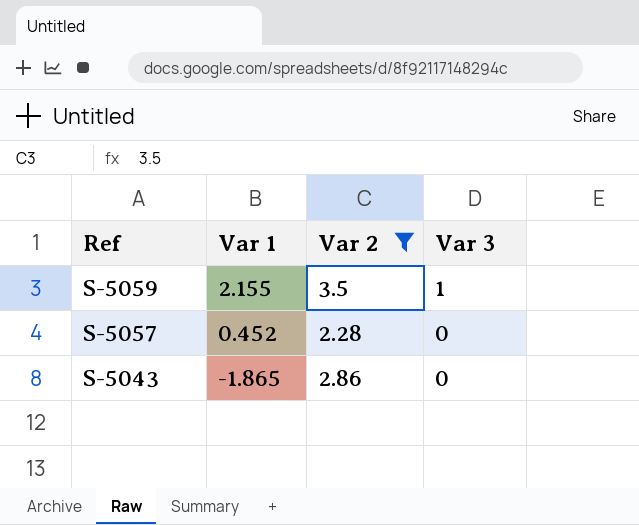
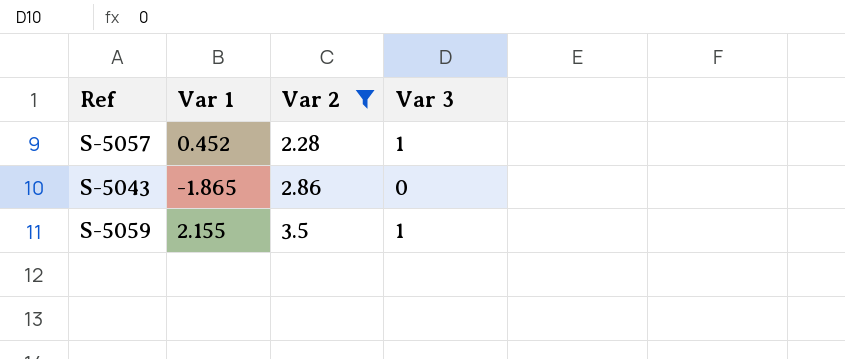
row order: Ref descending -> Var 2 ascending
S-5057 | Var 3: 0 -> 1

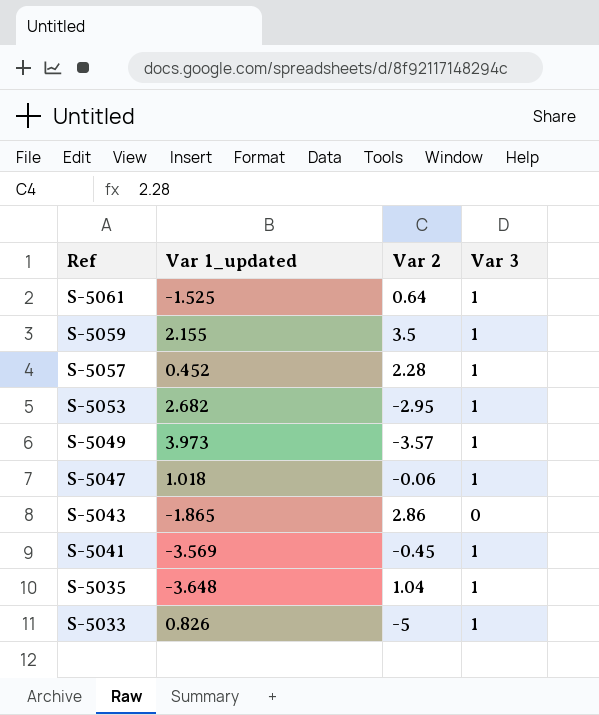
filter: Var 2 >= 2.28 -> none
row order: Var 2 ascending -> Ref descending
column name: Var 1 -> Var 1_updated

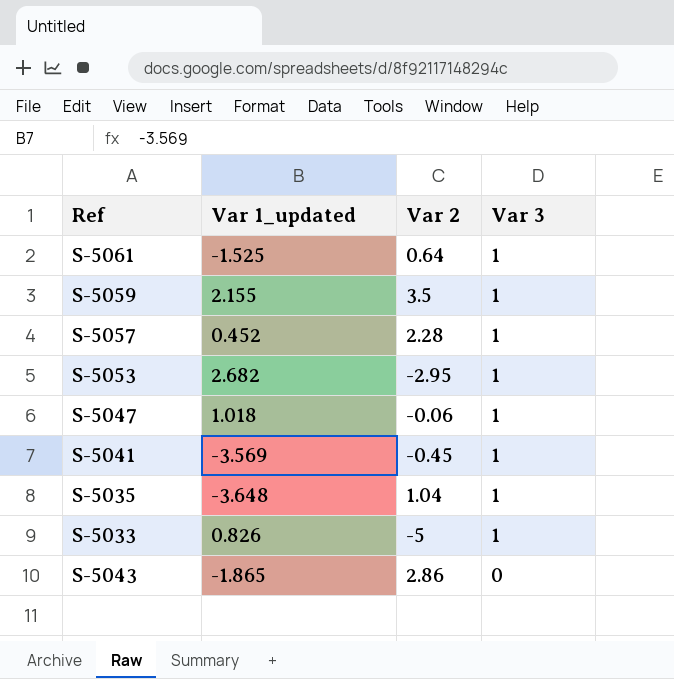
row order: Ref descending -> Var 3 descending
row S-5049: 3.973 | -3.57 | 1 -> none

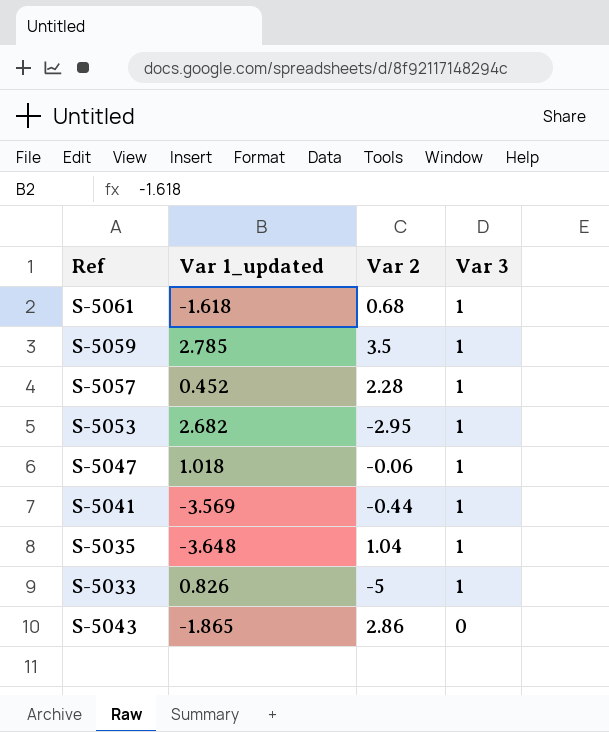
S-5061 | Var 1_updated: -1.525 -> -1.618
S-5061 | Var 2: 0.64 -> 0.68
S-5059 | Var 1_updated: 2.155 -> 2.785
S-5041 | Var 2: -0.45 -> -0.44

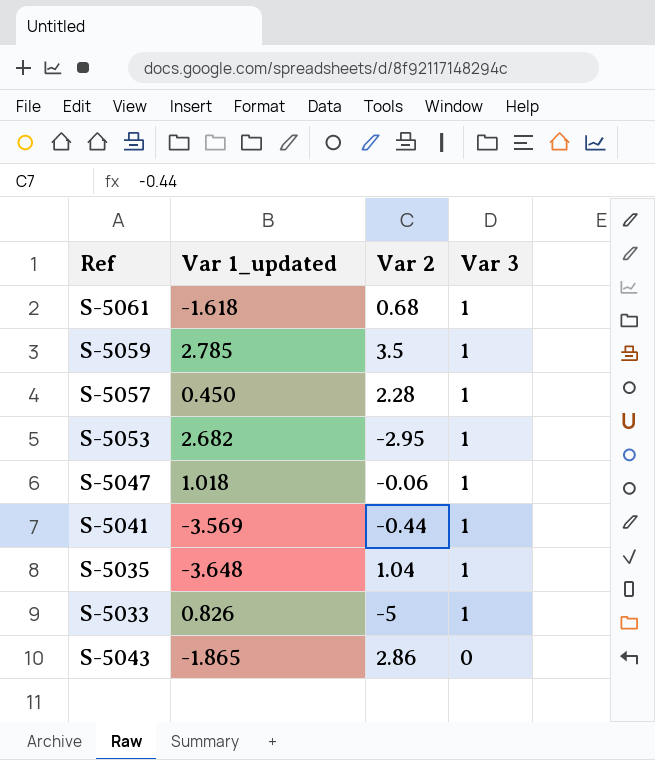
S-5057 | Var 1_updated: 0.452 -> 0.450

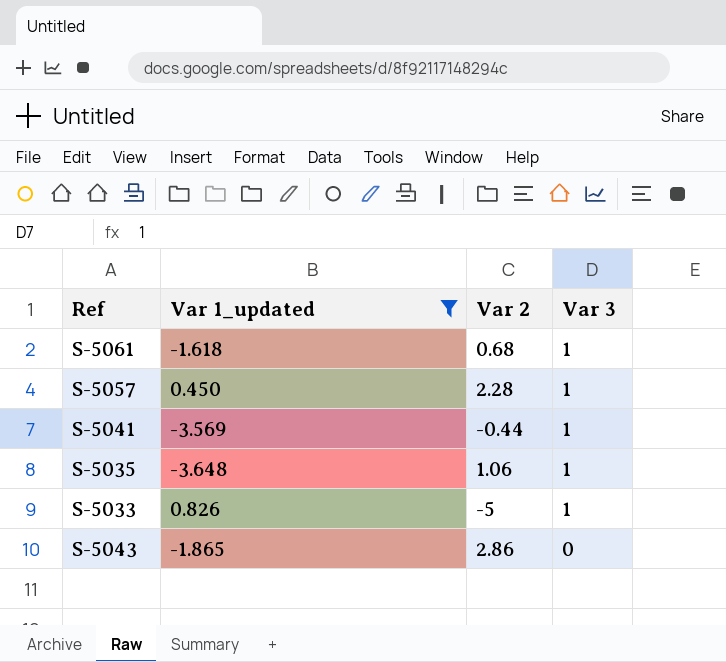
filter: none -> Var 1_updated <= 0.826
S-5035 | Var 2: 1.04 -> 1.06

